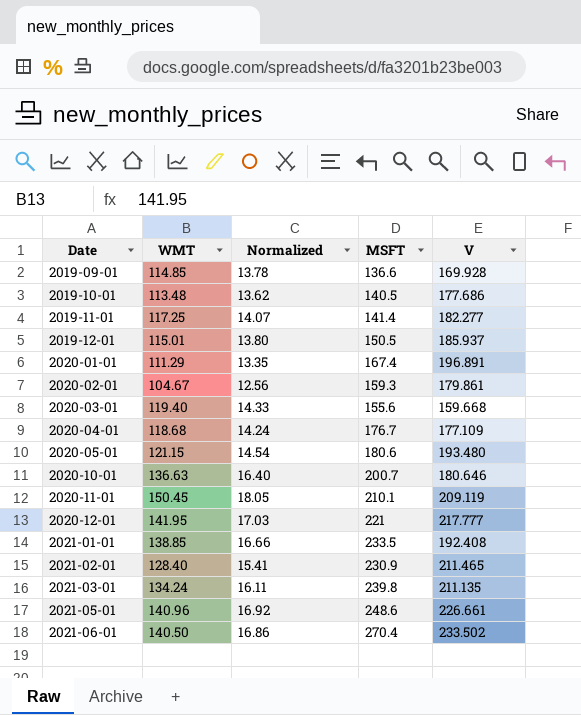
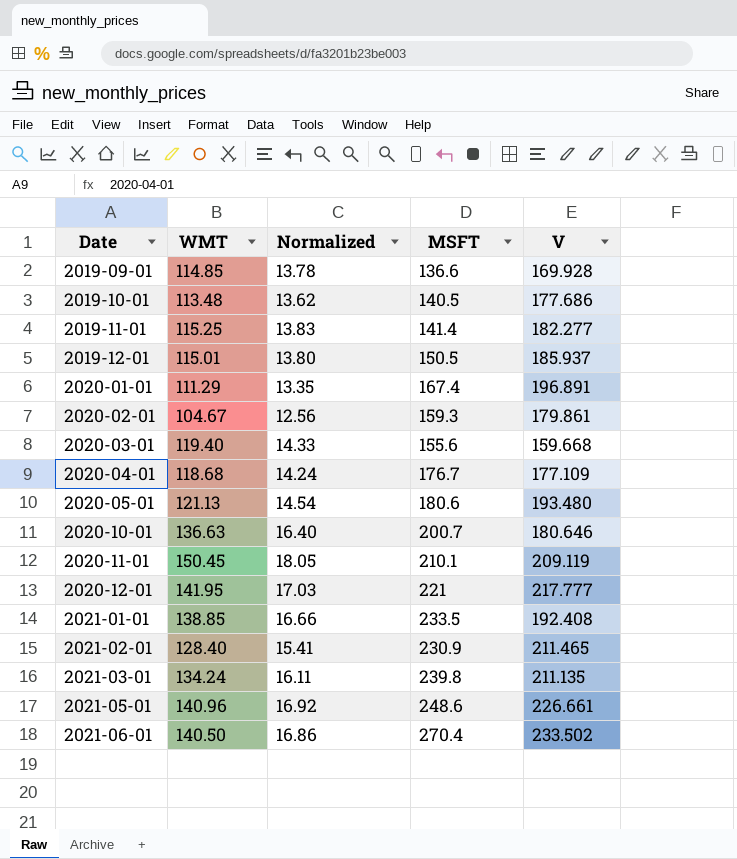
2019-11-01 | WMT: 117.25 -> 115.25
2019-11-01 | Normalized: 14.07 -> 13.83
2020-05-01 | WMT: 121.15 -> 121.13

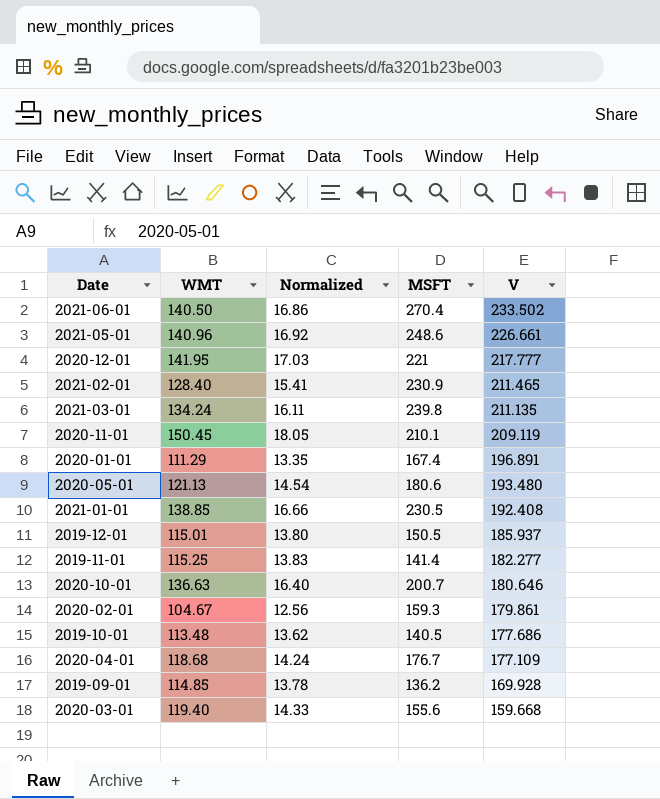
row order: Date ascending -> V descending
2021-01-01 | MSFT: 233.5 -> 230.5
2019-09-01 | MSFT: 136.6 -> 136.2

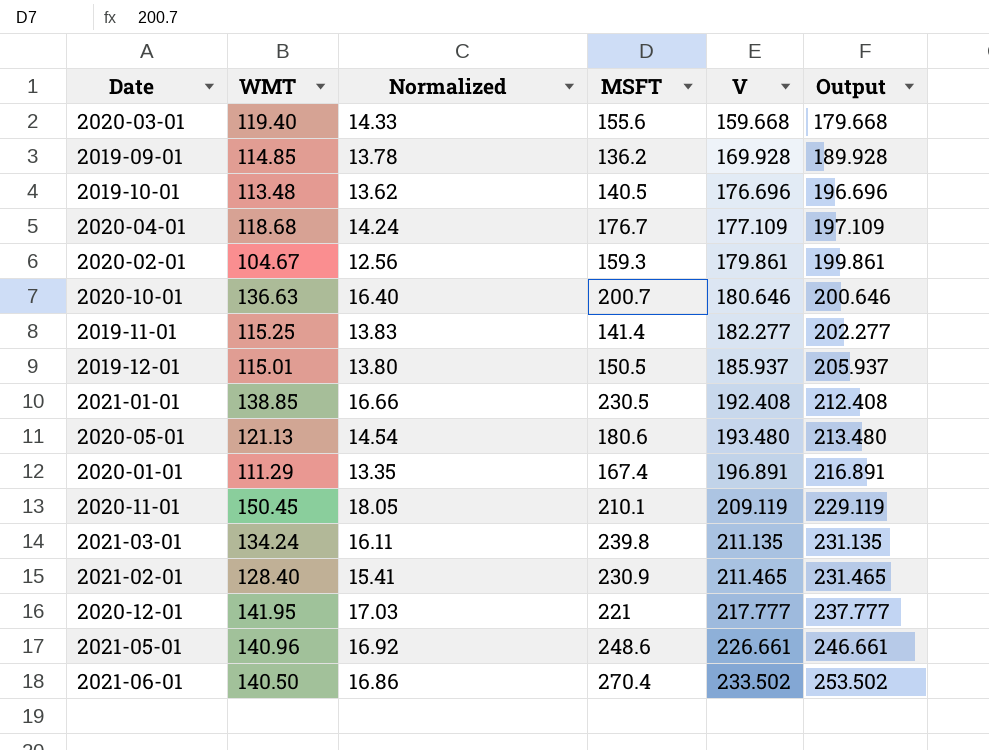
row order: V descending -> V ascending
column Output | formula: none -> [V] + 20
2019-10-01 | V: 177.686 -> 176.696

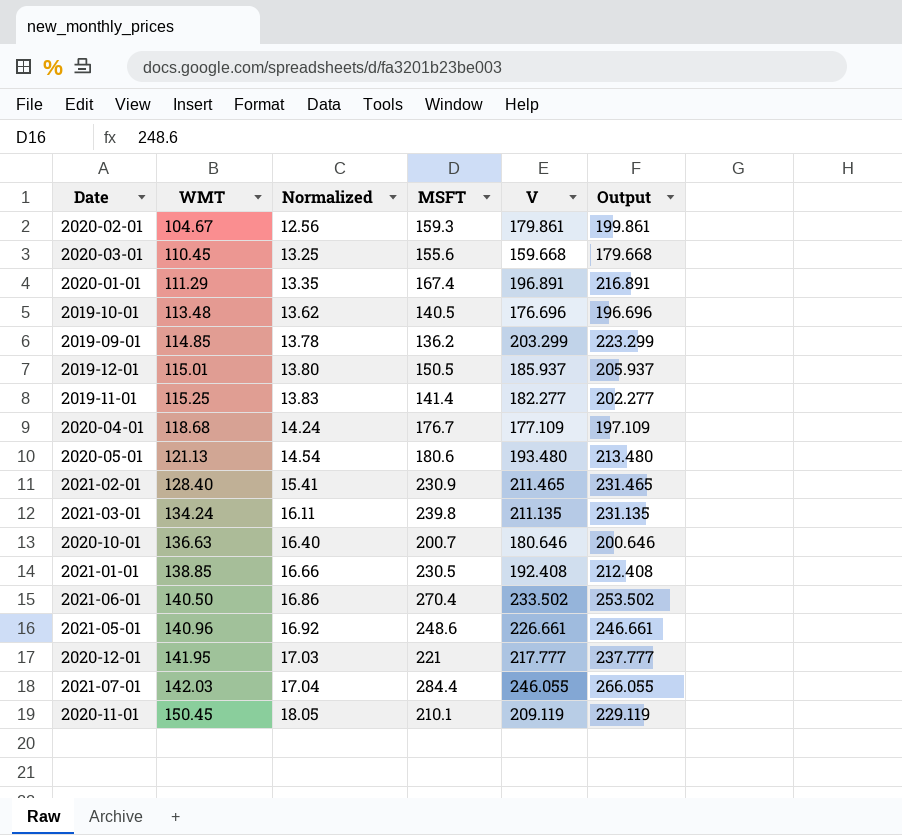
row order: V ascending -> WMT ascending
2020-03-01 | WMT: 119.40 -> 110.45
2020-03-01 | Normalized: 14.33 -> 13.25
2019-09-01 | V: 169.928 -> 203.299
2019-09-01 | Output: 189.928 -> 223.299
row 2021-07-01: none -> 142.03 | 17.04 | 284.4 | 246.055 | 266.055

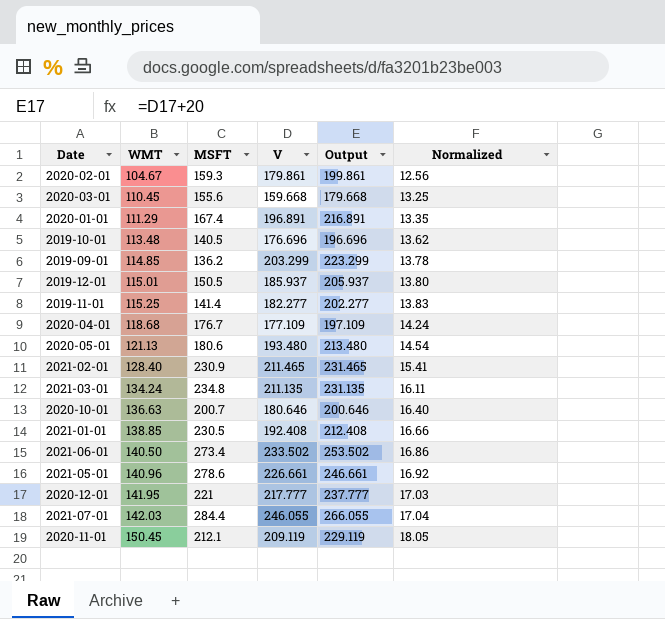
column Normalized | position: 3 -> 6
2021-03-01 | MSFT: 239.8 -> 234.8
2021-06-01 | MSFT: 270.4 -> 273.4
2021-05-01 | MSFT: 248.6 -> 278.6
2020-11-01 | MSFT: 210.1 -> 212.1

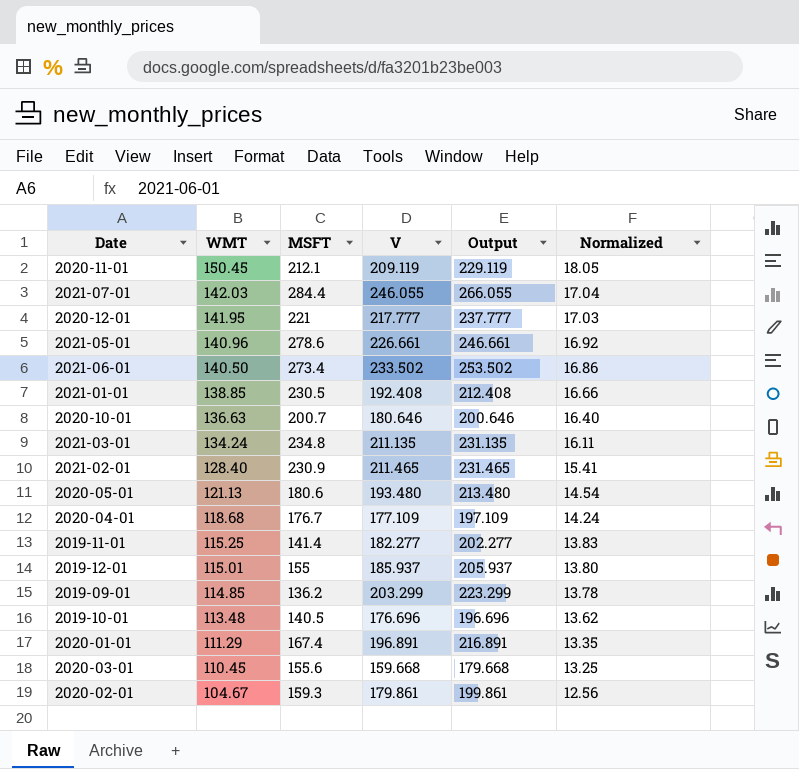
row order: WMT ascending -> WMT descending
2019-12-01 | MSFT: 150.5 -> 155

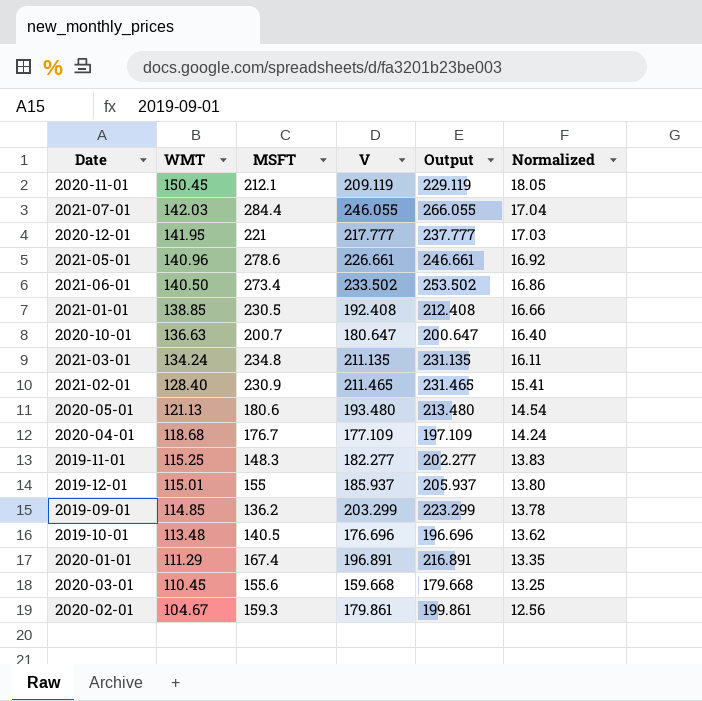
2020-10-01 | V: 180.646 -> 180.647
2020-10-01 | Output: 200.646 -> 200.647
2019-11-01 | MSFT: 141.4 -> 148.3

